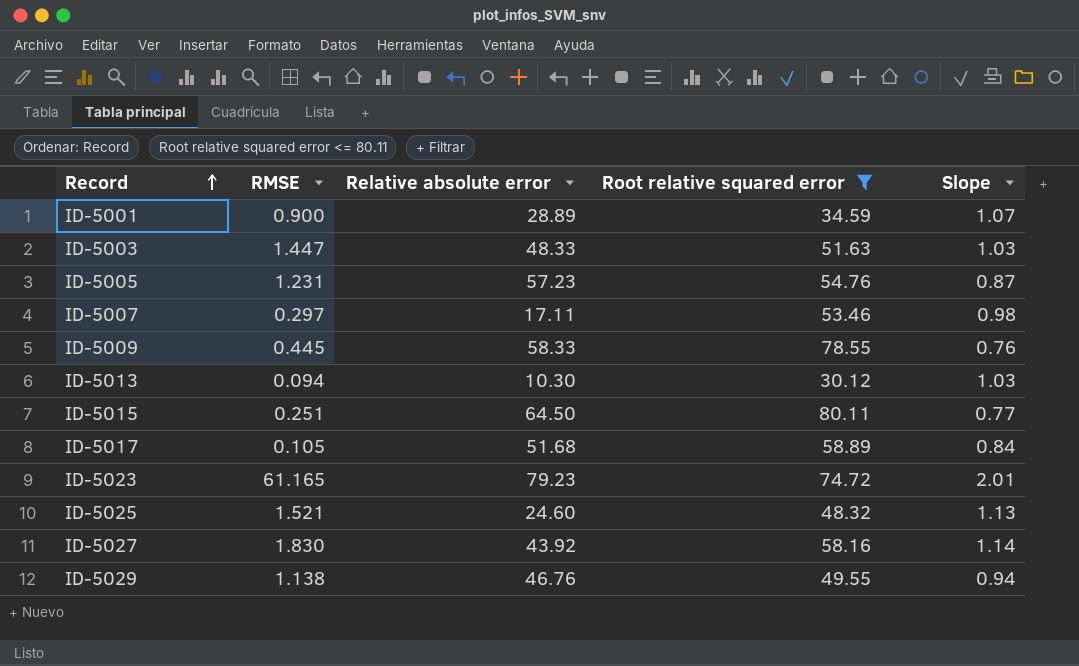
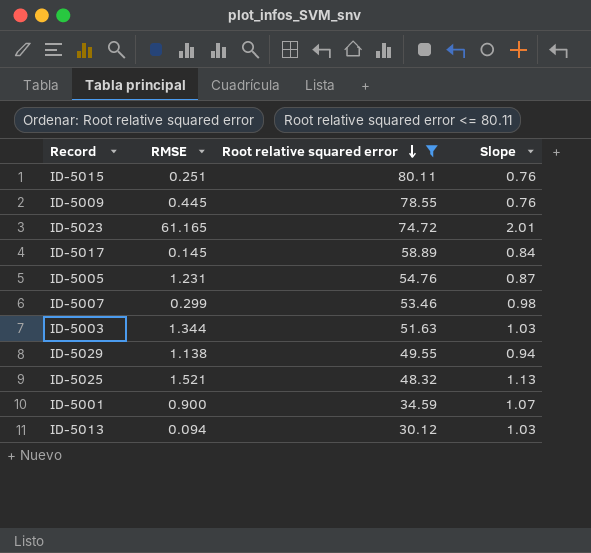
row order: Record ascending -> Root relative squared error descending
column Relative absolute error | position: 3 -> none
row ID-5027: 1.830 | 43.92 | 58.16 | 1.14 -> none
ID-5015 | Slope: 0.77 -> 0.76
ID-5017 | RMSE: 0.105 -> 0.145
ID-5007 | RMSE: 0.297 -> 0.299
ID-5003 | RMSE: 1.447 -> 1.344

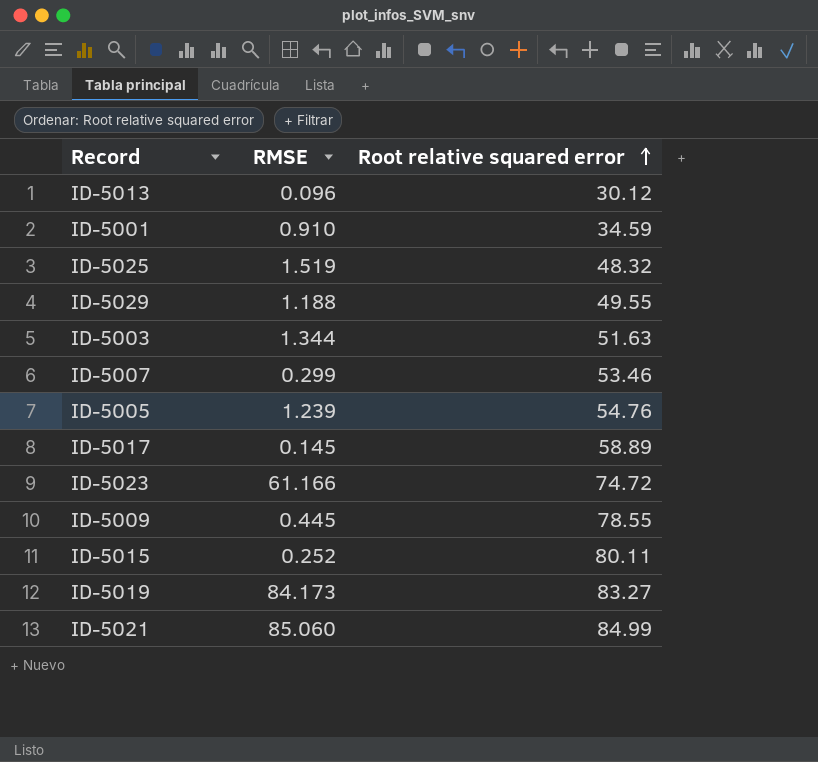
filter: Root relative squared error <= 80.11 -> none
row order: Root relative squared error descending -> Root relative squared error ascending
column Slope | position: 4 -> none
ID-5013 | RMSE: 0.094 -> 0.096
ID-5001 | RMSE: 0.900 -> 0.910
ID-5025 | RMSE: 1.521 -> 1.519
ID-5029 | RMSE: 1.138 -> 1.188
ID-5005 | RMSE: 1.231 -> 1.239
ID-5023 | RMSE: 61.165 -> 61.166
ID-5015 | RMSE: 0.251 -> 0.252

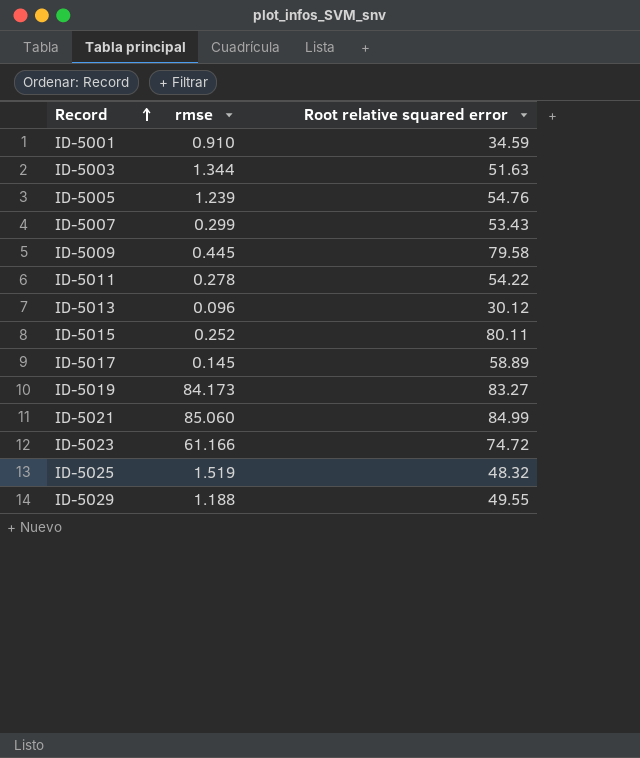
row order: Root relative squared error ascending -> Record ascending
column name: RMSE -> rmse
ID-5007 | Root relative squared error: 53.46 -> 53.43
ID-5009 | Root relative squared error: 78.55 -> 79.58
row ID-5011: none -> 0.278 | 54.22

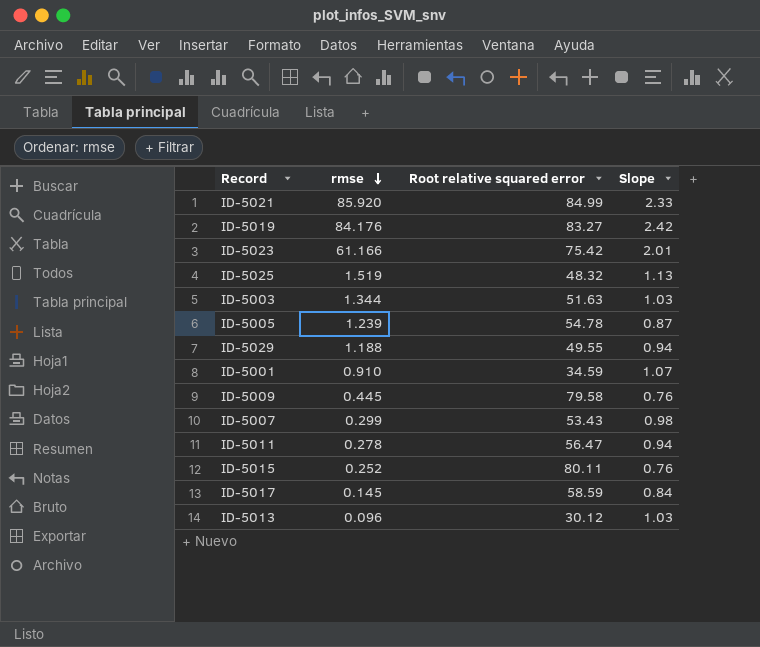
row order: Record ascending -> rmse descending
column Slope | position: none -> 4
ID-5021 | rmse: 85.060 -> 85.920
ID-5019 | rmse: 84.173 -> 84.176
ID-5023 | Root relative squared error: 74.72 -> 75.42
ID-5005 | Root relative squared error: 54.76 -> 54.78
ID-5011 | Root relative squared error: 54.22 -> 56.47
ID-5017 | Root relative squared error: 58.89 -> 58.59

